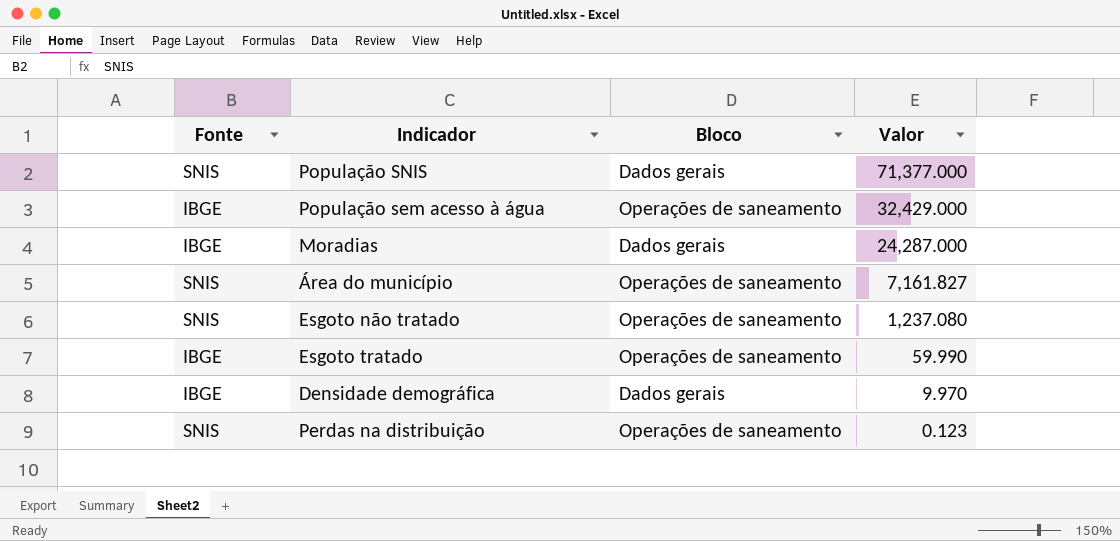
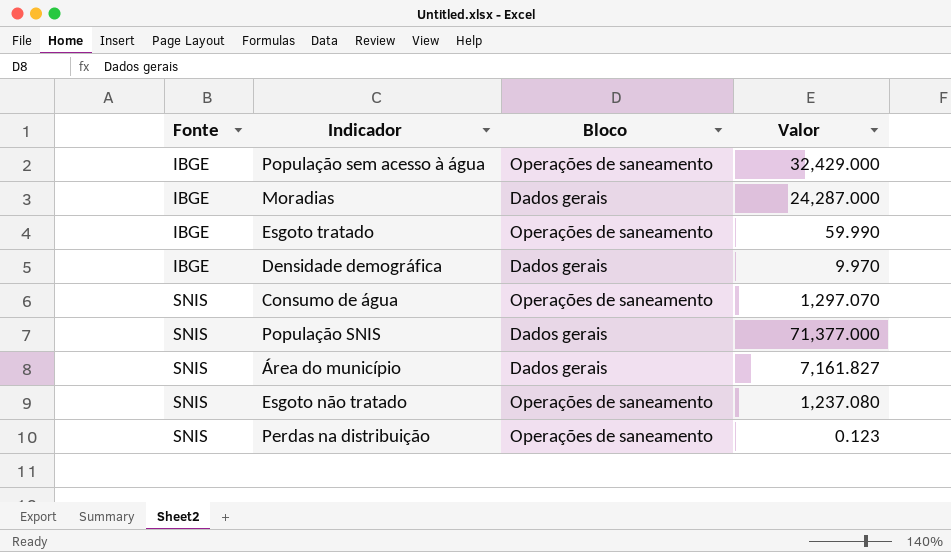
row order: Valor descending -> Fonte ascending
row Consumo de água: none -> SNIS | Operações de saneamento | 1,297.070
Área do município | Bloco: Operações de saneamento -> Dados gerais

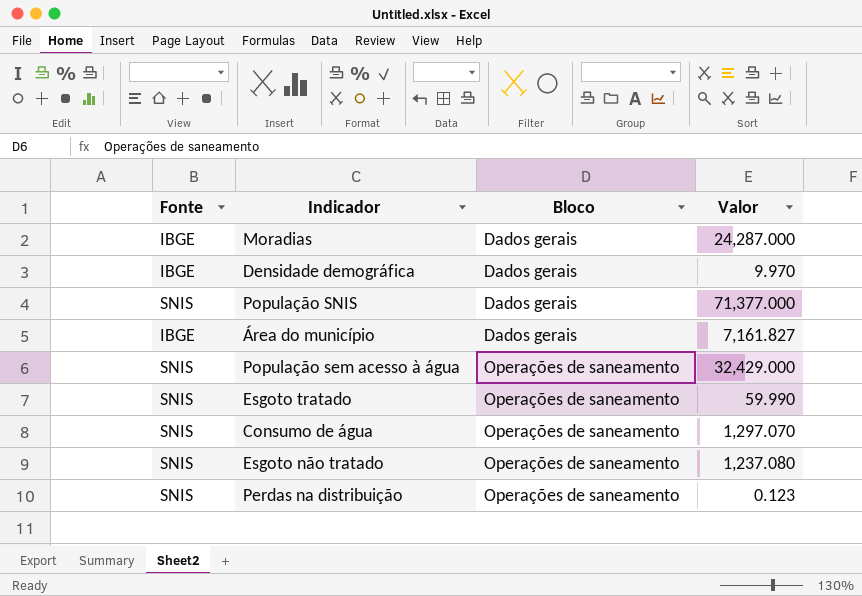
row order: Fonte ascending -> Bloco ascending
Área do município | Fonte: SNIS -> IBGE
População sem acesso à água | Fonte: IBGE -> SNIS
Esgoto tratado | Fonte: IBGE -> SNIS

